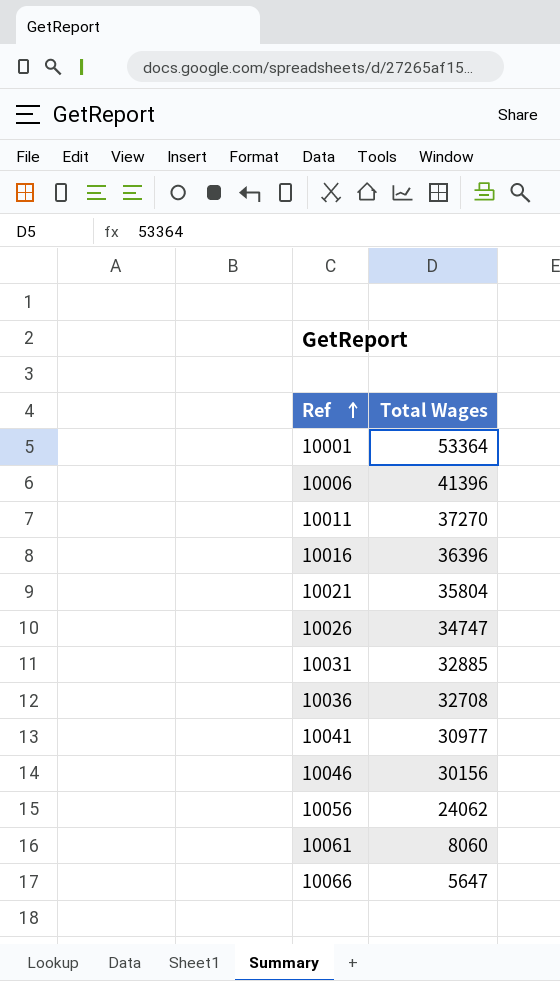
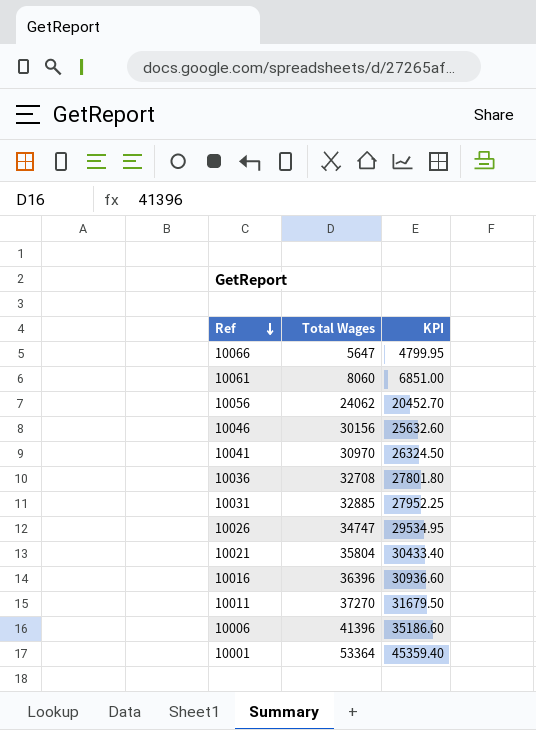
row order: Ref ascending -> Ref descending
column KPI | formula: none -> [Total Wages] * 0.85
10041 | Total Wages: 30977 -> 30970

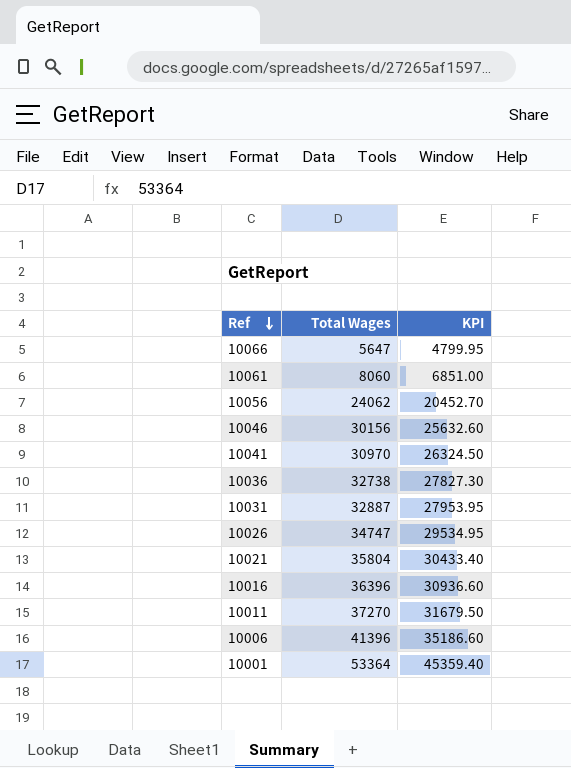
10036 | Total Wages: 32708 -> 32738
10036 | KPI: 27801.80 -> 27827.30
10031 | Total Wages: 32885 -> 32887
10031 | KPI: 27952.25 -> 27953.95

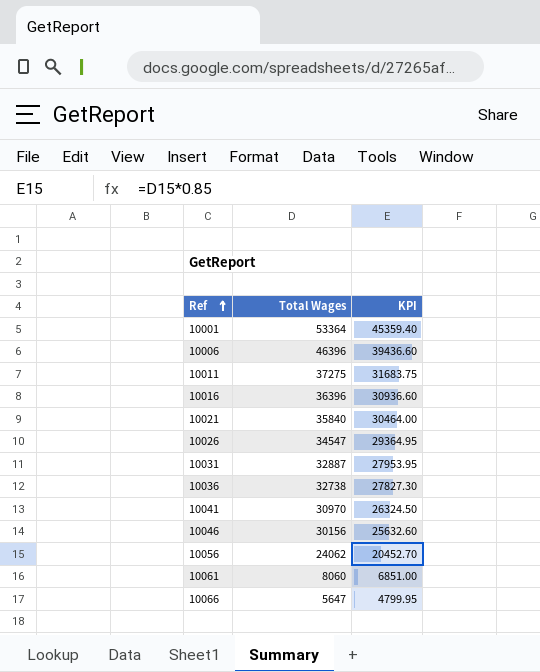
row order: Ref descending -> Ref ascending
10006 | Total Wages: 41396 -> 46396
10006 | KPI: 35186.60 -> 39436.60
10011 | Total Wages: 37270 -> 37275
10011 | KPI: 31679.50 -> 31683.75
10021 | Total Wages: 35804 -> 35840
10021 | KPI: 30433.40 -> 30464.00
10026 | Total Wages: 34747 -> 34547
10026 | KPI: 29534.95 -> 29364.95

